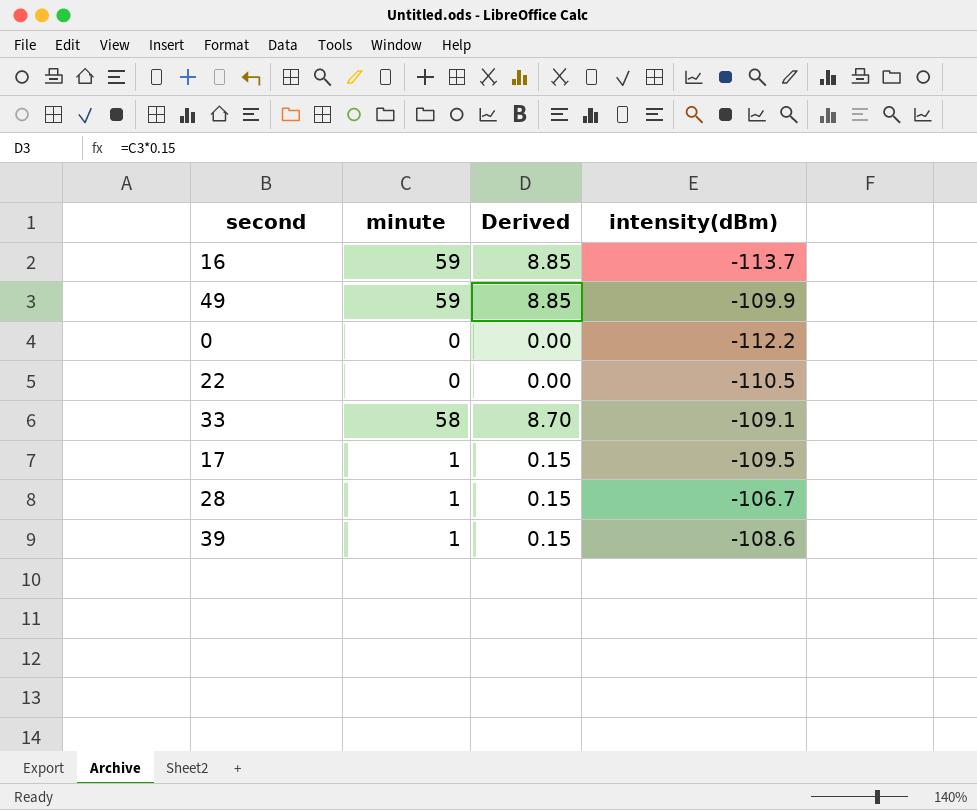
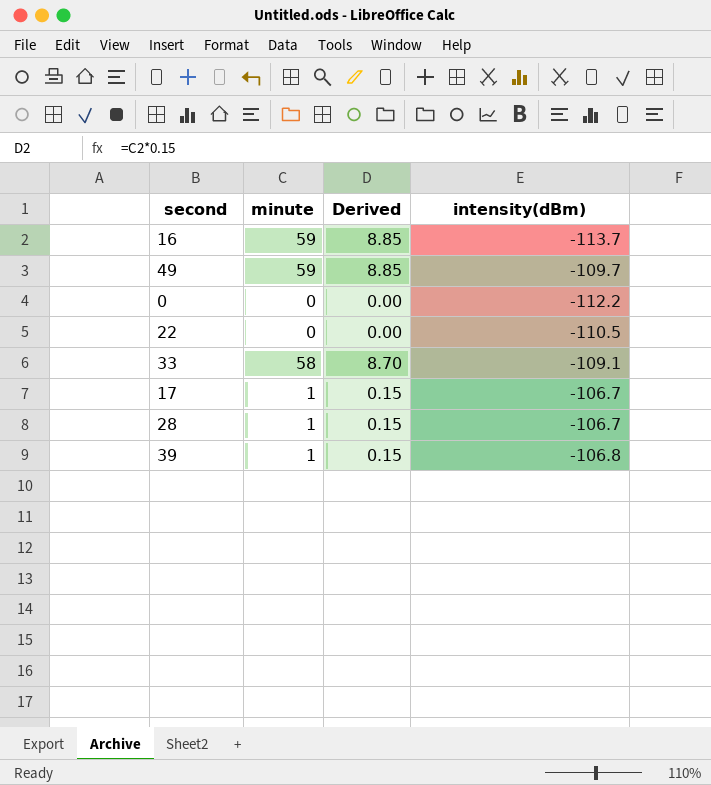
49 | intensity(dBm): -109.9 -> -109.7
17 | intensity(dBm): -109.5 -> -106.7
39 | intensity(dBm): -108.6 -> -106.8

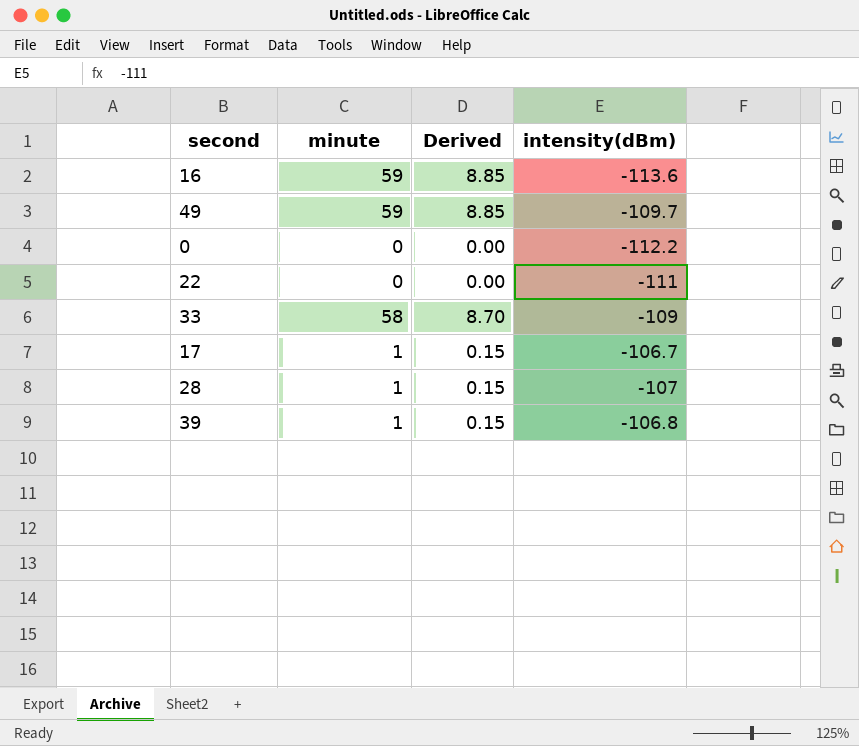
16 | intensity(dBm): -113.7 -> -113.6
22 | intensity(dBm): -110.5 -> -111
33 | intensity(dBm): -109.1 -> -109
28 | intensity(dBm): -106.7 -> -107

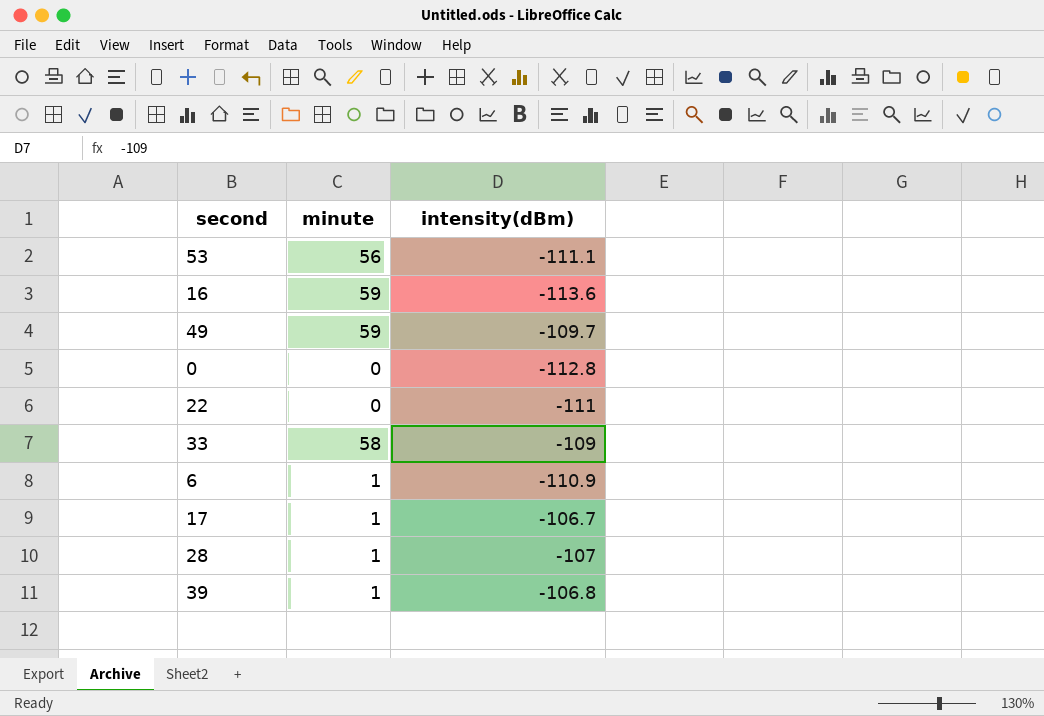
column Derived | formula: [minute] * 0.15 -> none
row 53: none -> 56 | -111.1
0 | intensity(dBm): -112.2 -> -112.8
row 6: none -> 1 | -110.9

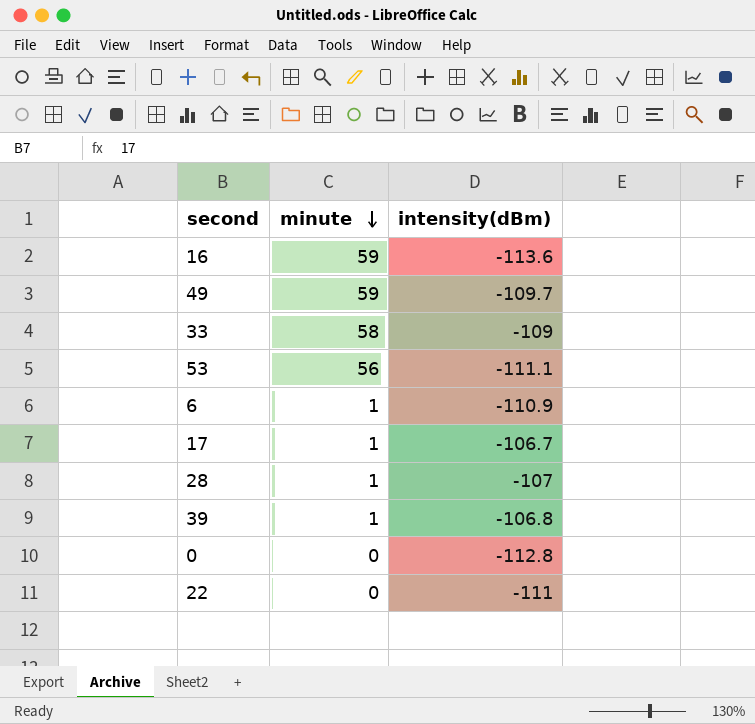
row order: none -> minute descending

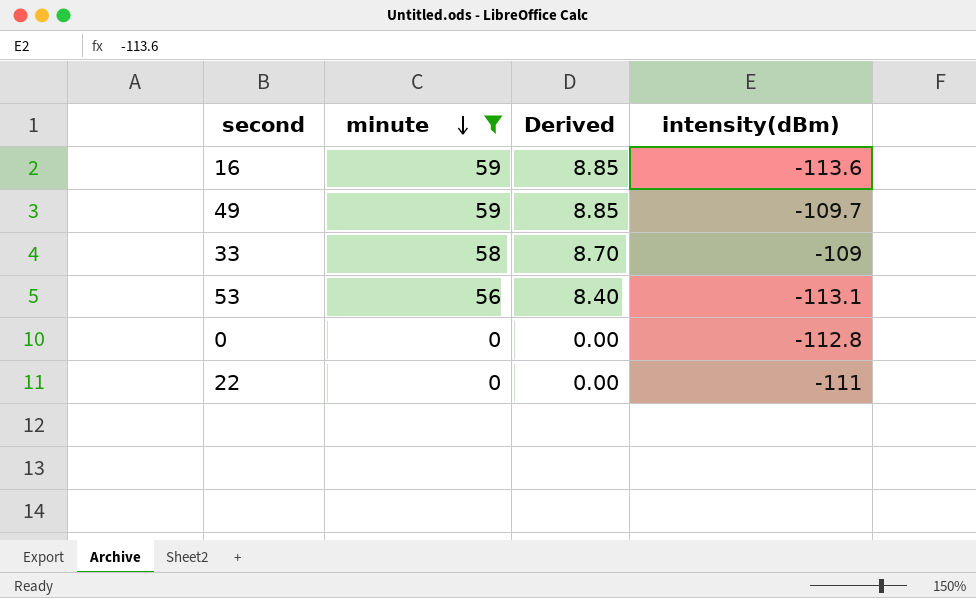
filter: none -> minute != 1
column Derived | formula: none -> [minute] * 0.15
53 | intensity(dBm): -111.1 -> -113.1

